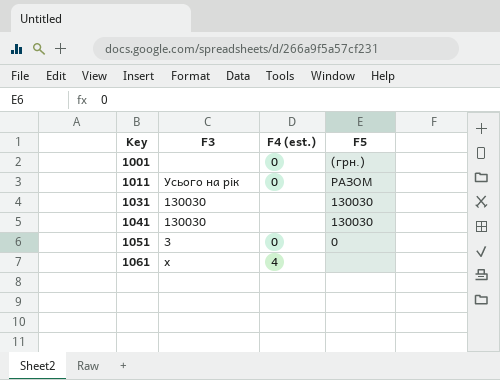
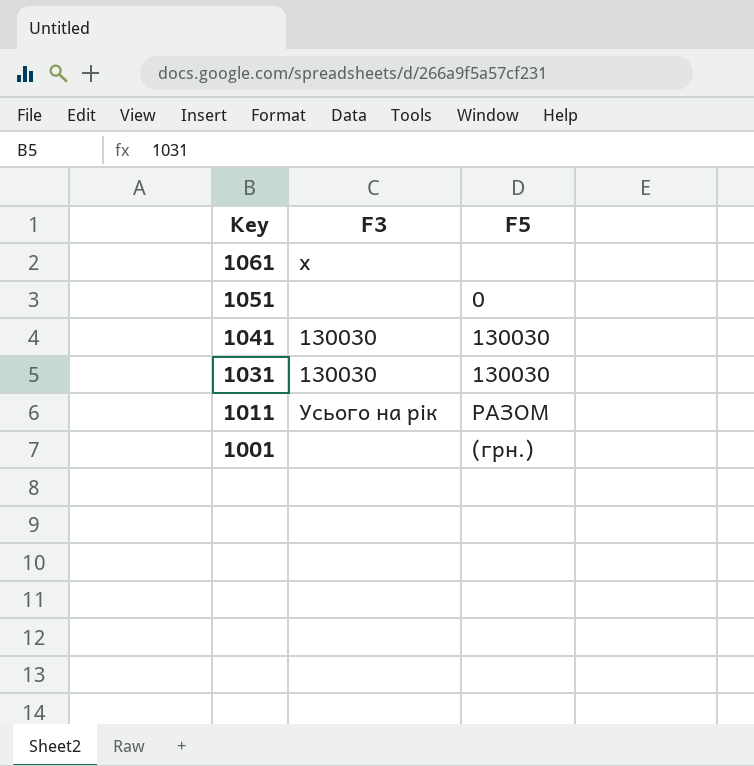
row order: Key ascending -> Key descending
column F4 (est.) | position: 3 -> none
1051 | F3: 3 -> none

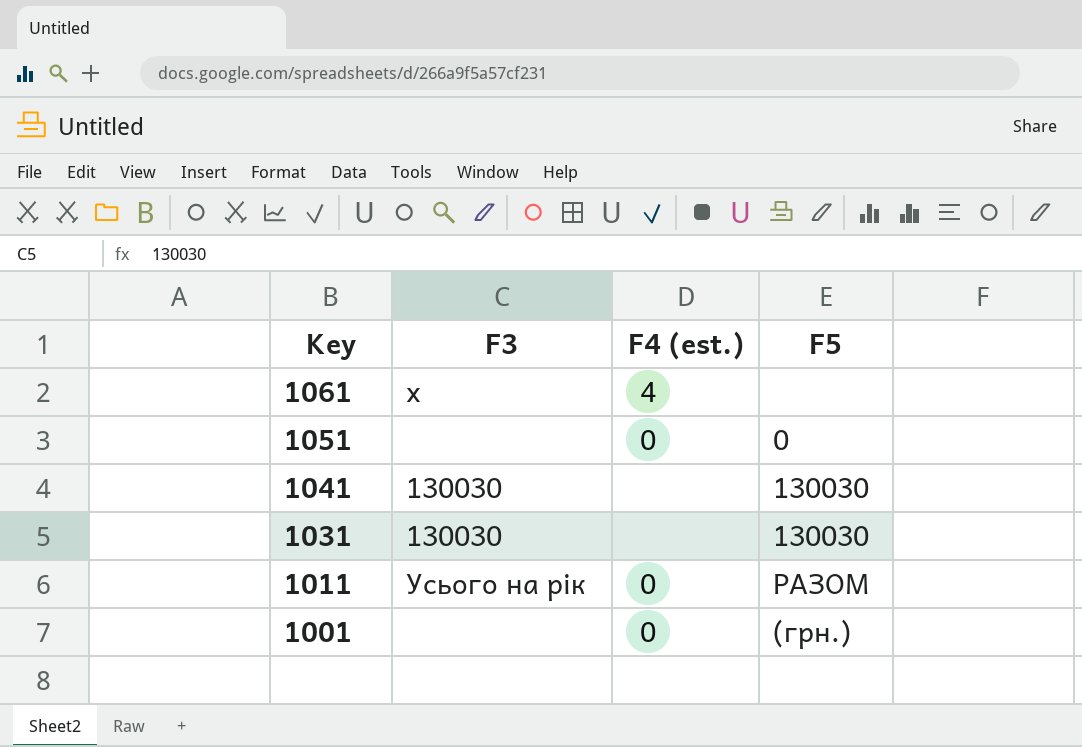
column F4 (est.) | position: none -> 3

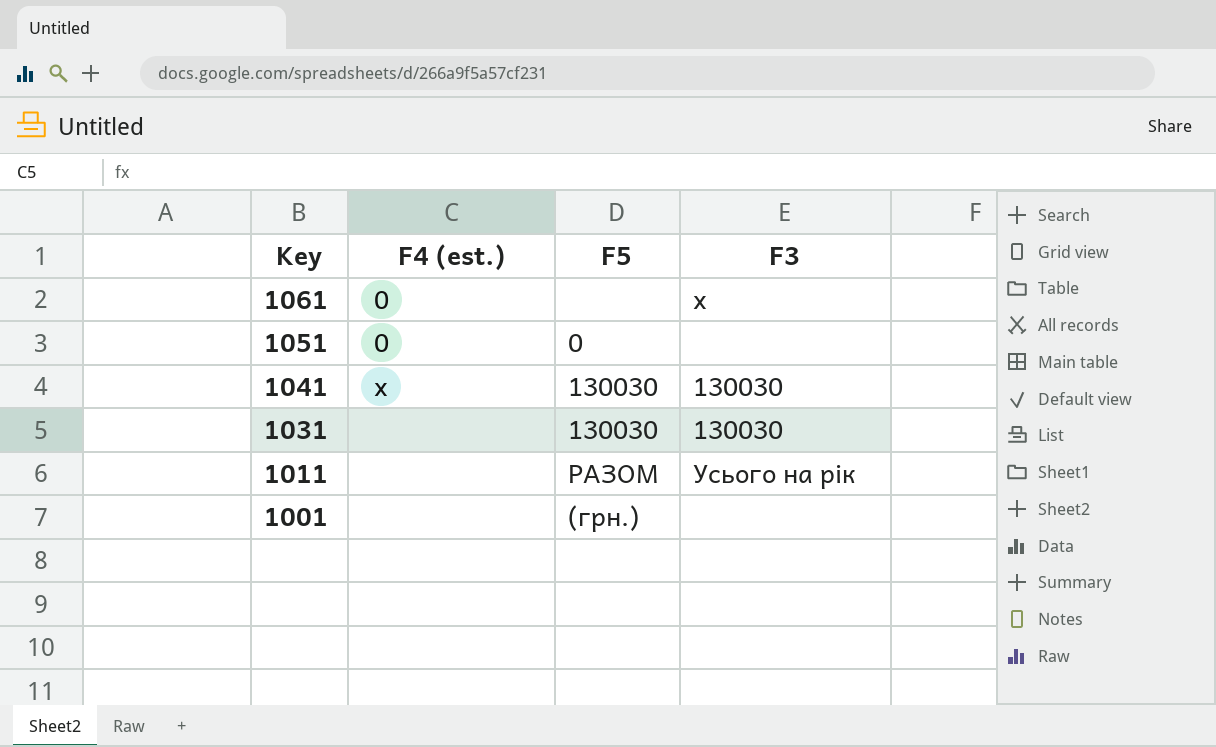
column F3 | position: 2 -> 4
1061 | F4 (est.): 4 -> 0
1041 | F4 (est.): none -> х
1011 | F4 (est.): 0 -> none
1001 | F4 (est.): 0 -> none

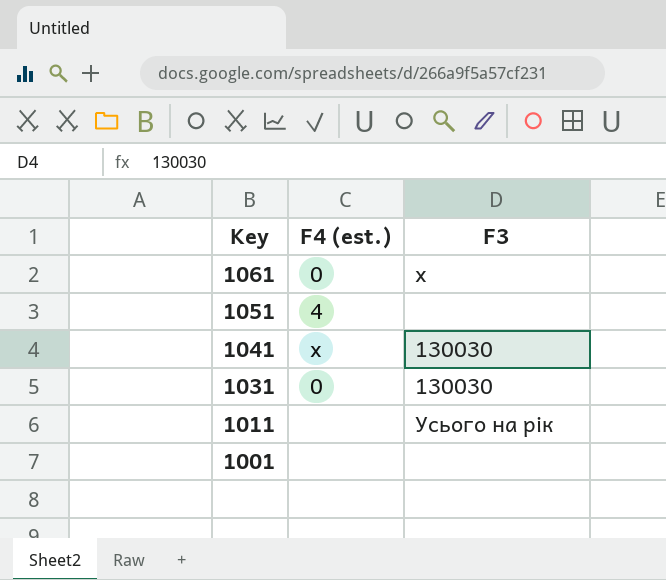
column F5 | position: 3 -> none
1051 | F4 (est.): 0 -> 4
1031 | F4 (est.): none -> 0

